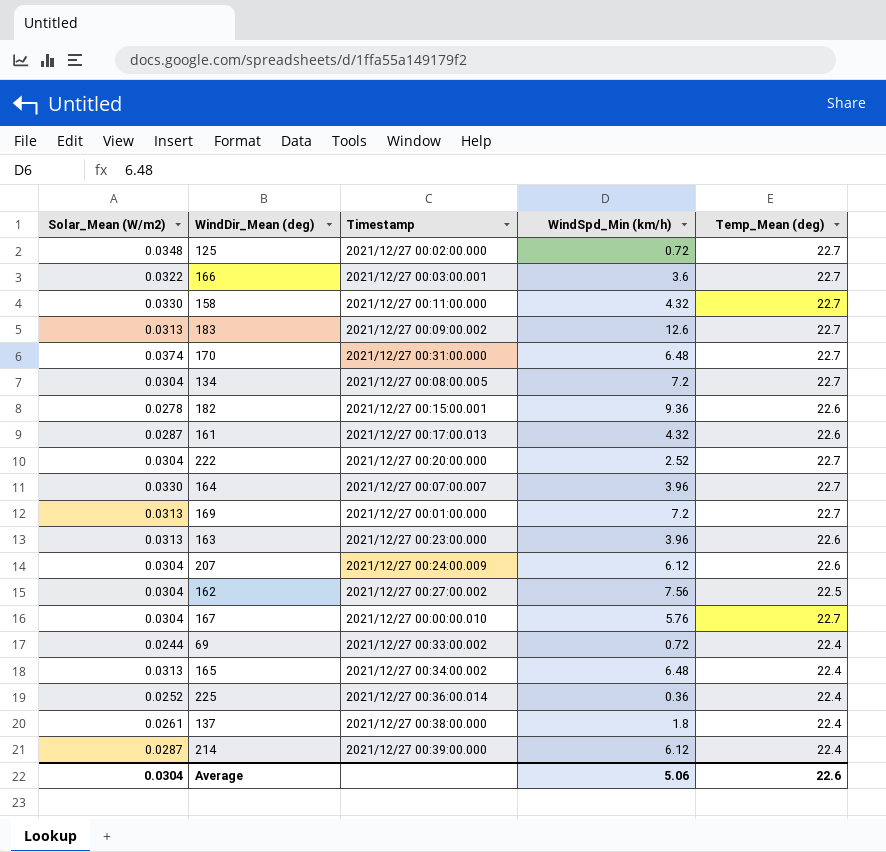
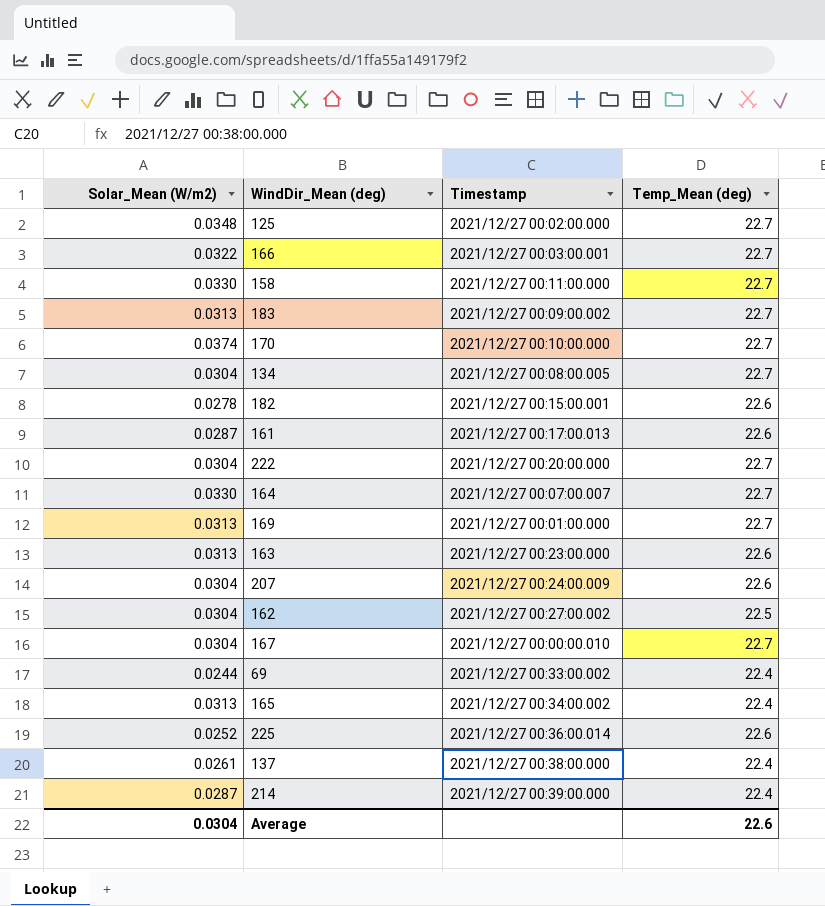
column WindSpd_Min (km/h) | position: 4 -> none
170 | Timestamp: 2021/12/27 00:31:00.000 -> 2021/12/27 00:10:00.000
225 | Temp_Mean (deg): 22.4 -> 22.6

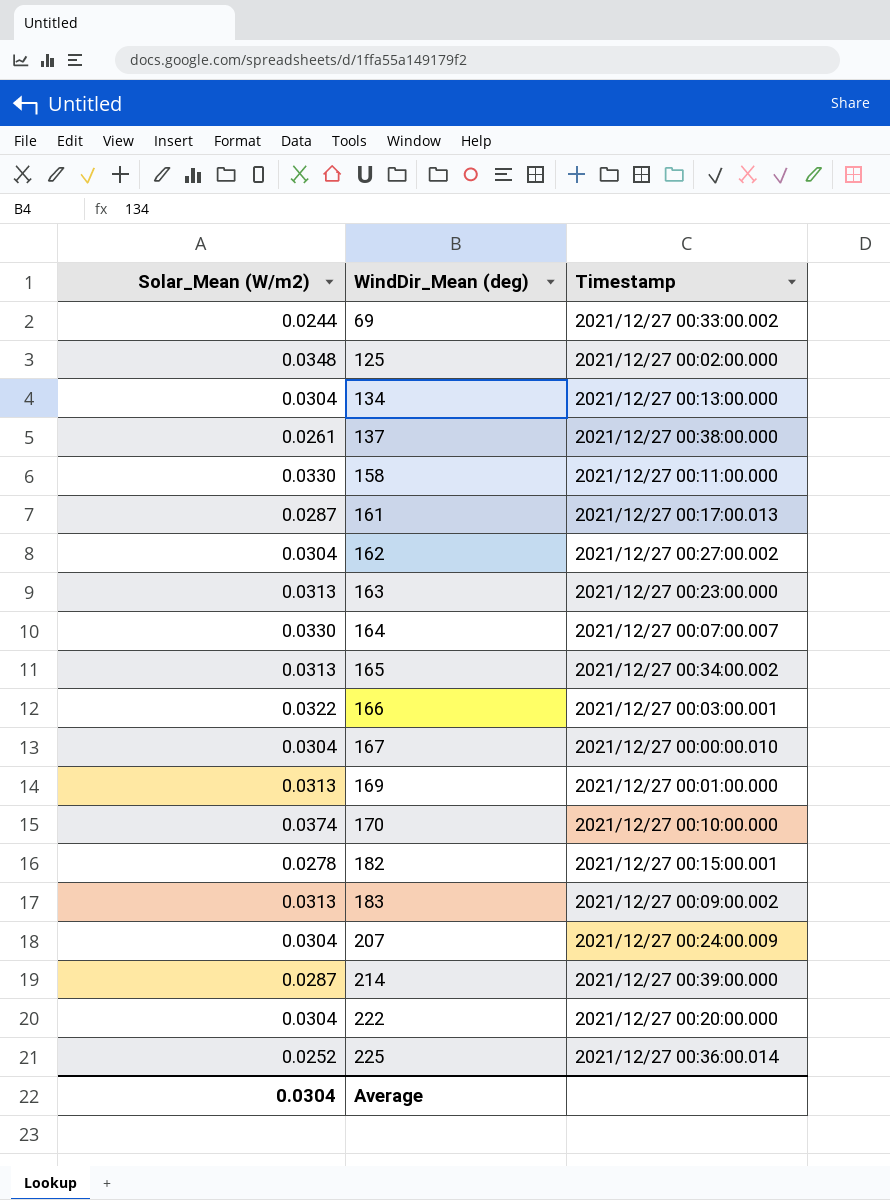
row order: none -> WindDir_Mean (deg) ascending
column Temp_Mean (deg) | position: 4 -> none
134 | Timestamp: 2021/12/27 00:08:00.005 -> 2021/12/27 00:13:00.000

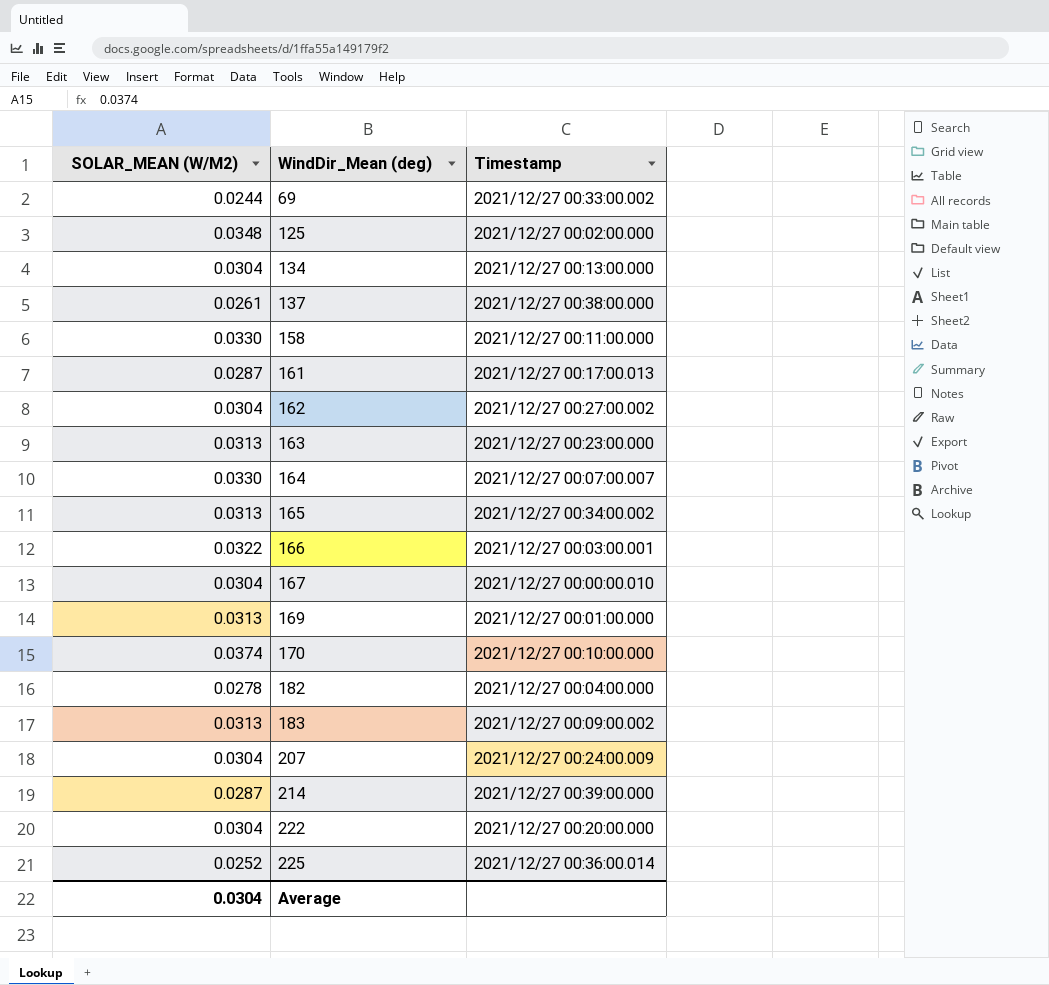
column name: Solar_Mean (W/m2) -> SOLAR_MEAN (W/M2)
182 | Timestamp: 2021/12/27 00:15:00.001 -> 2021/12/27 00:04:00.000

